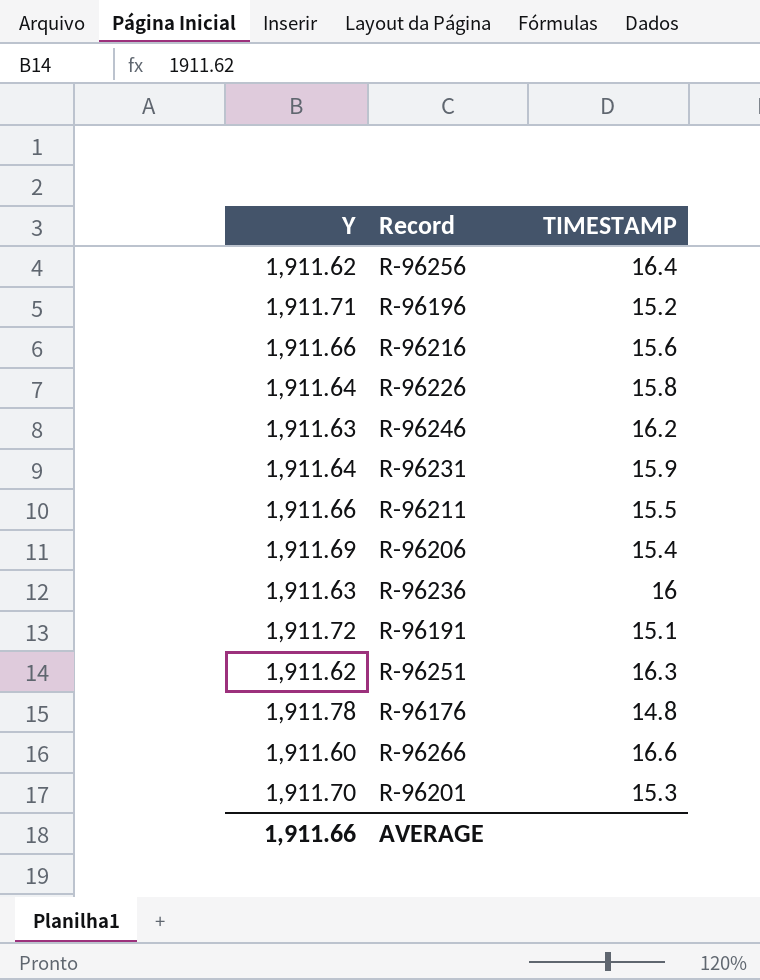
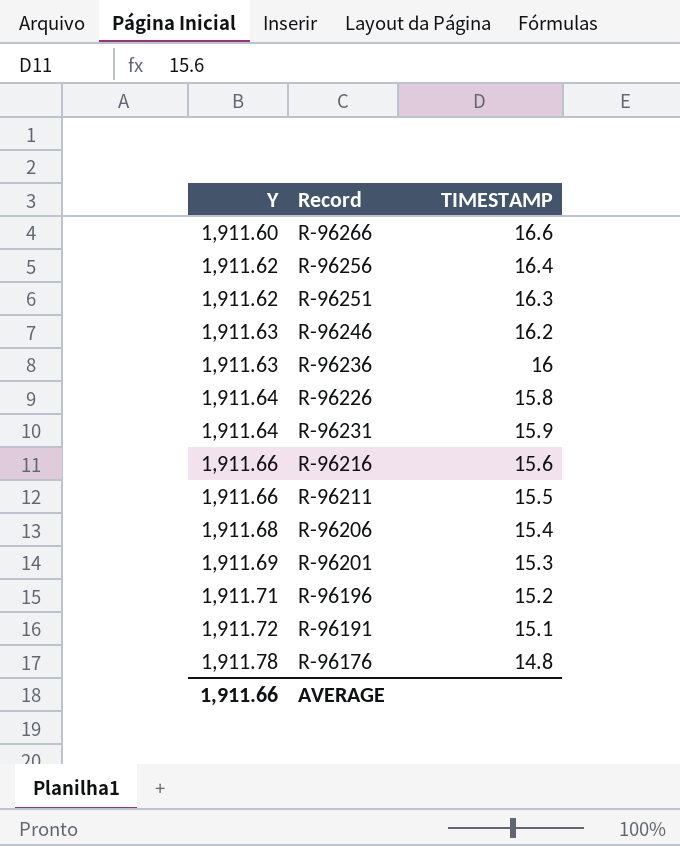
row order: none -> Y ascending
R-96206 | Y: 1,911.69 -> 1,911.68
R-96201 | Y: 1,911.70 -> 1,911.69

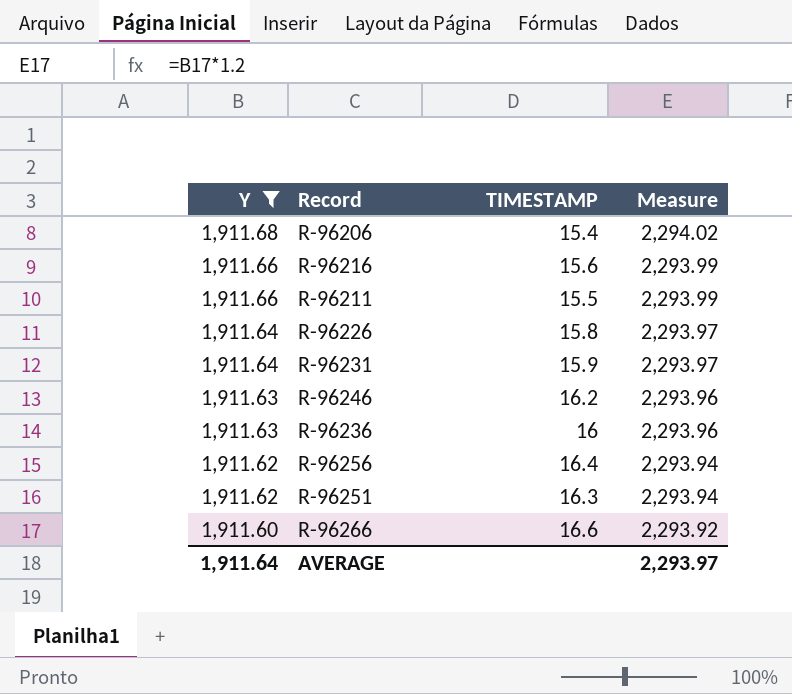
filter: none -> Y <= 1,911.68
row order: Y ascending -> Y descending
column Measure | formula: none -> [Y] * 1.2
AVERAGE | Y: 1,911.66 -> 1,911.64

